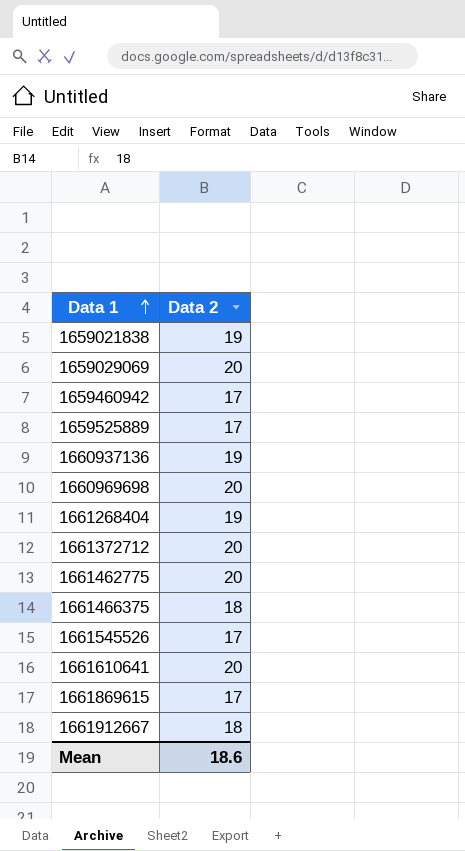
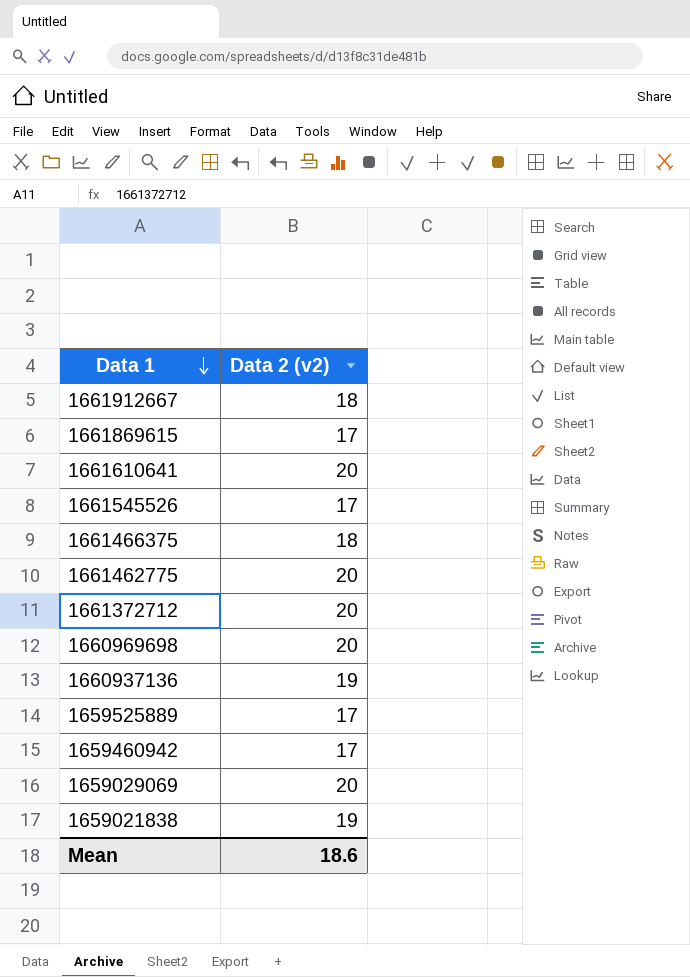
row order: Data 1 ascending -> Data 1 descending
column name: Data 2 -> Data 2 (v2)
row 1661268404: 19 -> none

